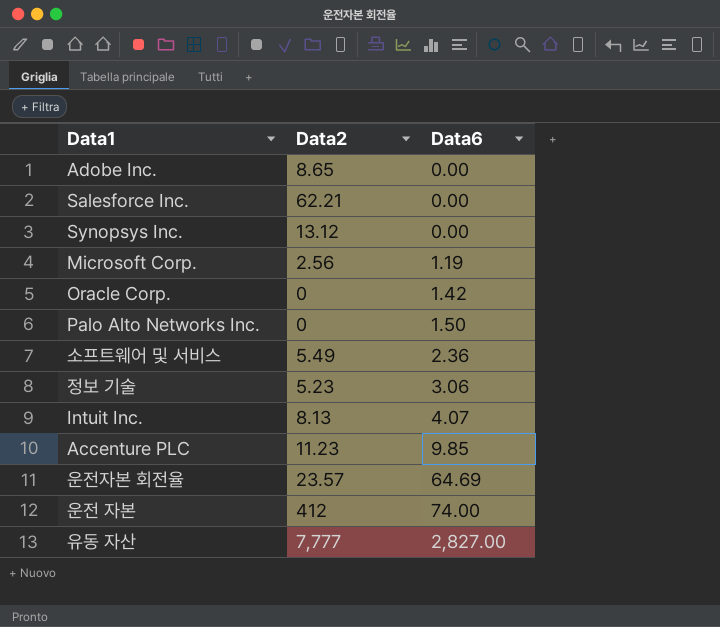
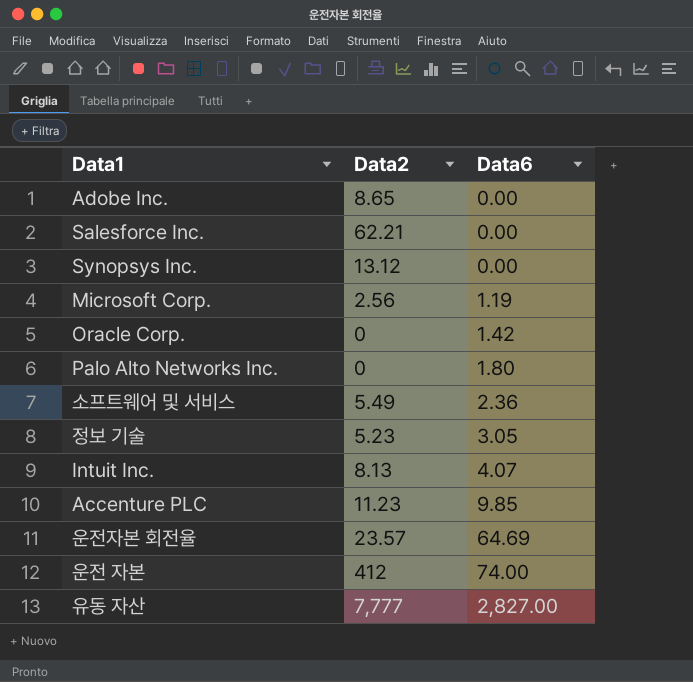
Palo Alto Networks Inc. | Data6: 1.50 -> 1.80
정보 기술 | Data6: 3.06 -> 3.05

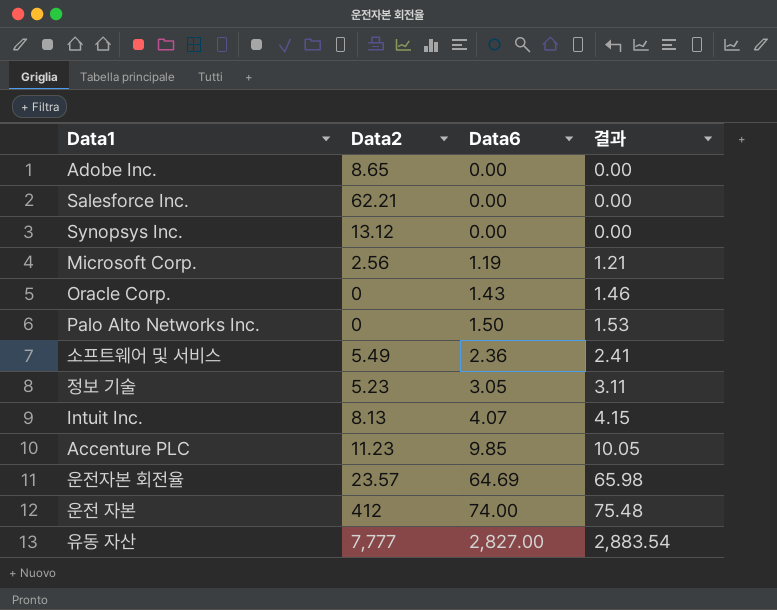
column 결과 | formula: none -> [Data6] * 1.02
Oracle Corp. | Data6: 1.42 -> 1.43
Palo Alto Networks Inc. | Data6: 1.80 -> 1.50

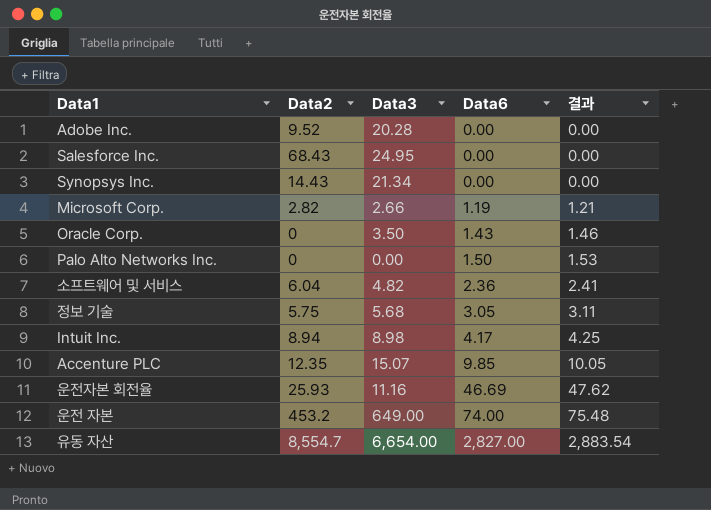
column Data3 | position: none -> 3
Adobe Inc. | Data2: 8.65 -> 9.52
Salesforce Inc. | Data2: 62.21 -> 68.43
Synopsys Inc. | Data2: 13.12 -> 14.43
Microsoft Corp. | Data2: 2.56 -> 2.82
소프트웨어 및 서비스 | Data2: 5.49 -> 6.04
정보 기술 | Data2: 5.23 -> 5.75
Intuit Inc. | Data2: 8.13 -> 8.94
Intuit Inc. | Data6: 4.07 -> 4.17
Intuit Inc. | 결과: 4.15 -> 4.25
Accenture PLC | Data2: 11.23 -> 12.35
운전자본 회전율 | Data2: 23.57 -> 25.93
운전자본 회전율 | Data6: 64.69 -> 46.69
운전자본 회전율 | 결과: 65.98 -> 47.62
운전 자본 | Data2: 412 -> 453.2
유동 자산 | Data2: 7,777 -> 8,554.7

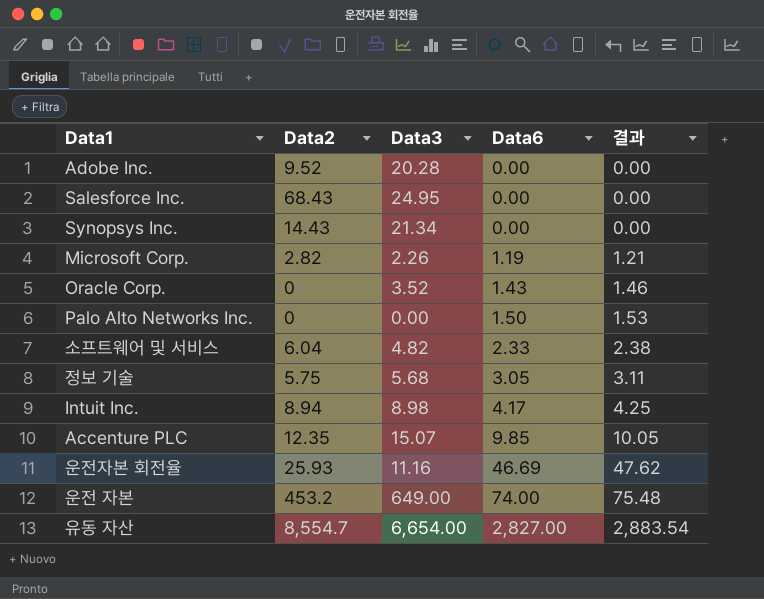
Microsoft Corp. | Data3: 2.66 -> 2.26
Oracle Corp. | Data3: 3.50 -> 3.52
소프트웨어 및 서비스 | Data6: 2.36 -> 2.33
소프트웨어 및 서비스 | 결과: 2.41 -> 2.38

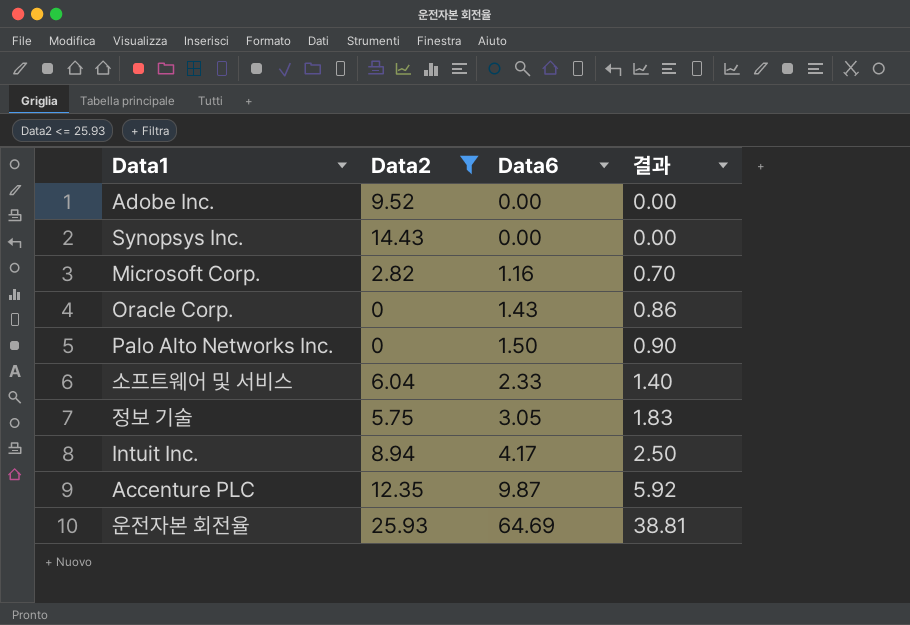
filter: none -> Data2 <= 25.93
column Data3 | position: 3 -> none
column 결과 | formula: [Data6] * 1.02 -> [Data6] * 0.6
Microsoft Corp. | Data6: 1.19 -> 1.16
Accenture PLC | Data6: 9.85 -> 9.87
운전자본 회전율 | Data6: 46.69 -> 64.69

